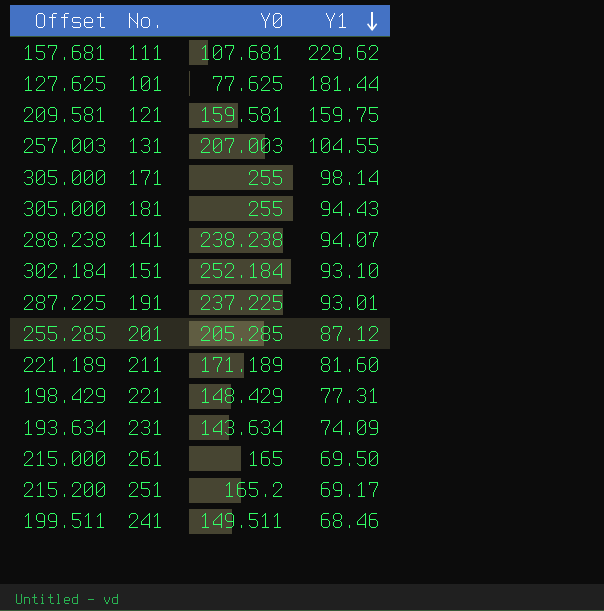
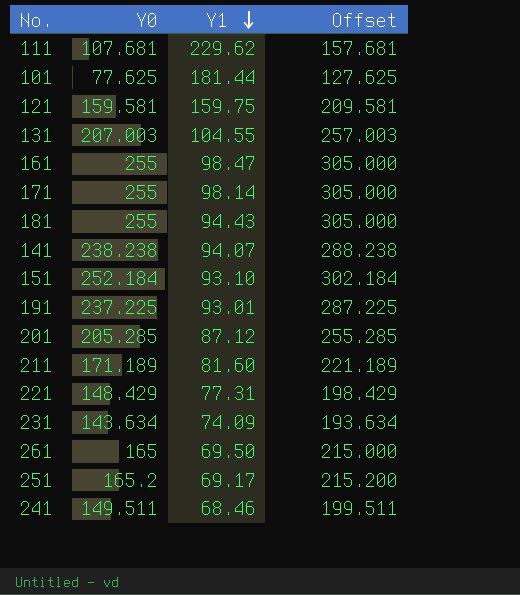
column Offset | position: 1 -> 4
row 161: none -> 255 | 98.47 | 305.000

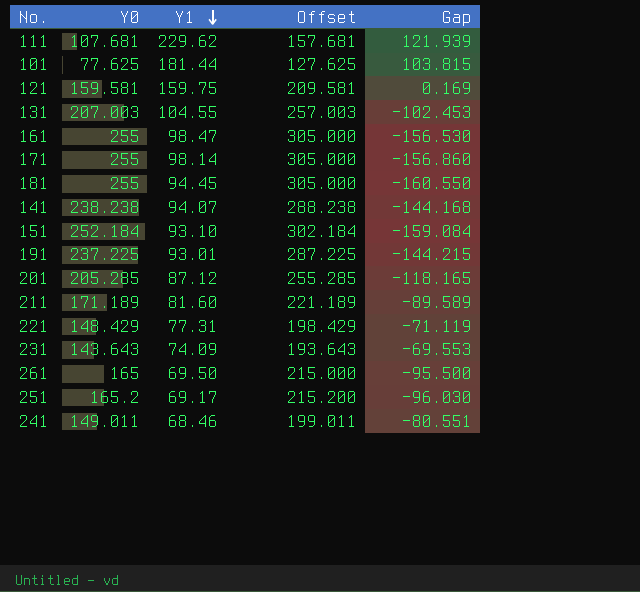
column Gap | formula: none -> [Y1] - [Y0]
181 | Y1: 94.43 -> 94.45
231 | Y0: 143.634 -> 143.643
231 | Offset: 193.634 -> 193.643
241 | Y0: 149.511 -> 149.011
241 | Offset: 199.511 -> 199.011

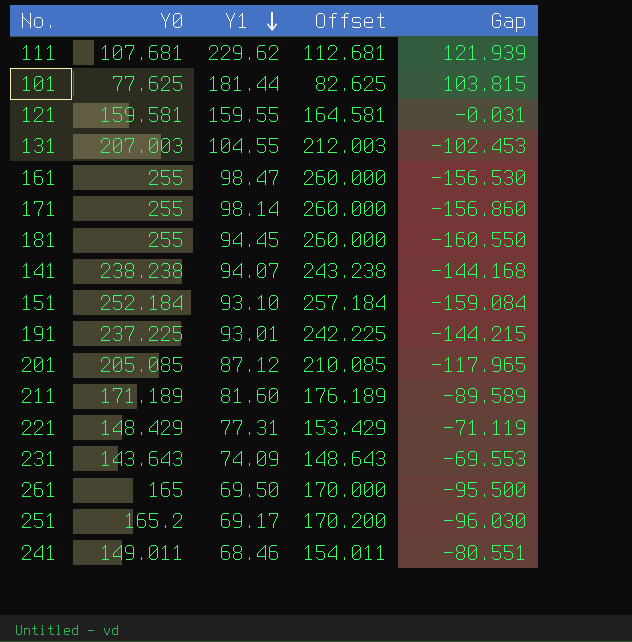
column Offset | formula: [Y0] + 50 -> [Y0] + 5
121 | Y1: 159.75 -> 159.55
121 | Gap: 0.169 -> -0.031
201 | Y0: 205.285 -> 205.085
201 | Gap: -118.165 -> -117.965

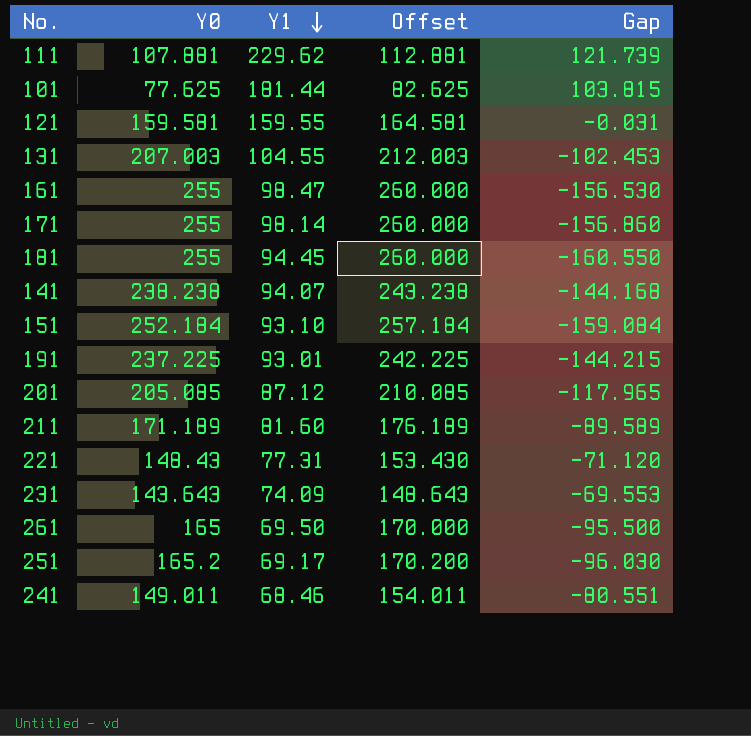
111 | Y0: 107.681 -> 107.881
111 | Offset: 112.681 -> 112.881
111 | Gap: 121.939 -> 121.739
221 | Y0: 148.429 -> 148.43
221 | Offset: 153.429 -> 153.430
221 | Gap: -71.119 -> -71.120

